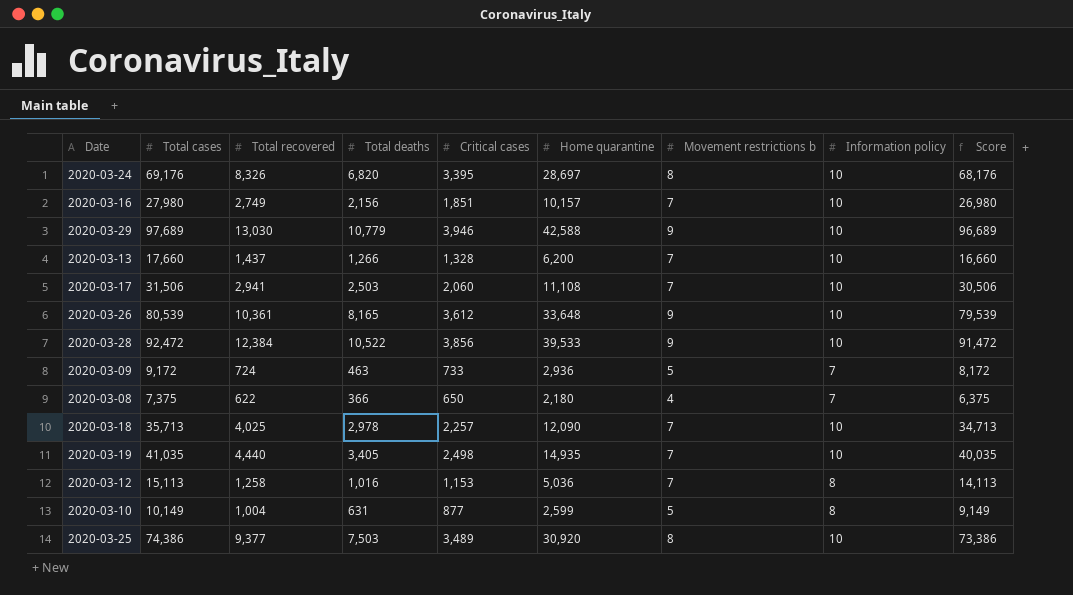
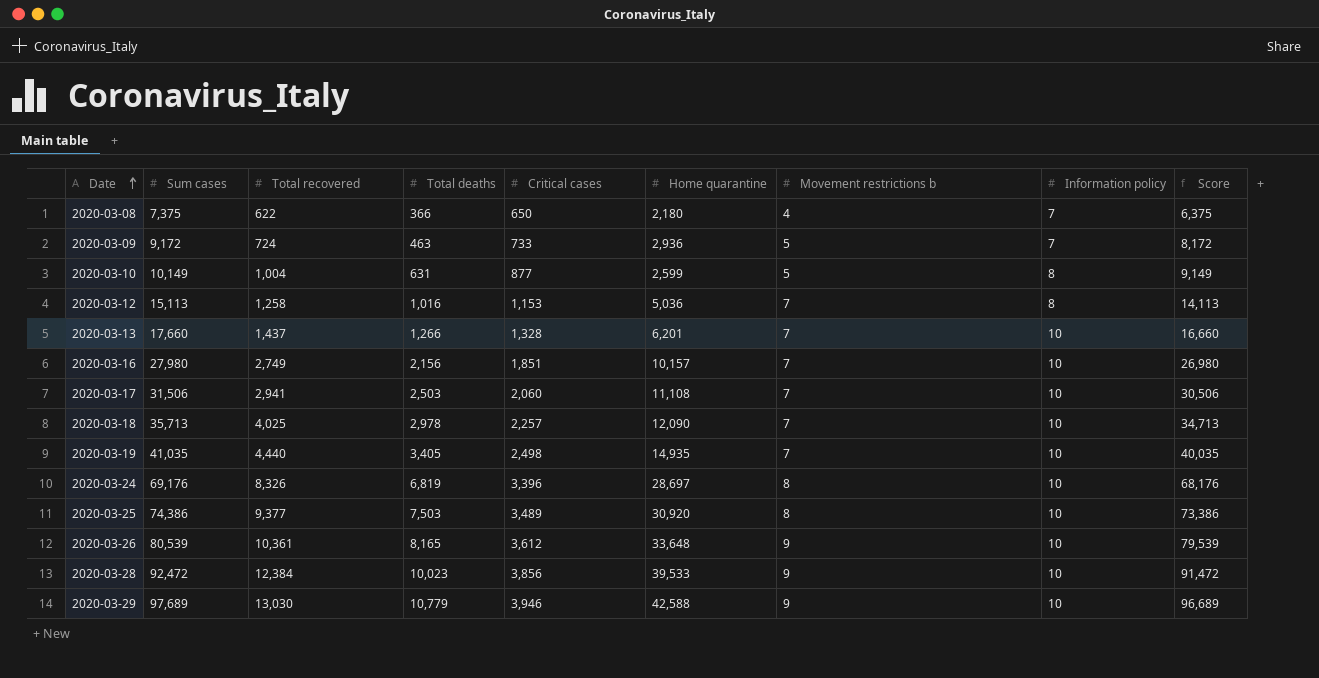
row order: none -> Date ascending
column name: Total cases -> Sum cases
2020-03-13 | Home quarantine: 6,200 -> 6,201
2020-03-24 | Total deaths: 6,820 -> 6,819
2020-03-24 | Critical cases: 3,395 -> 3,396
2020-03-28 | Total deaths: 10,522 -> 10,023

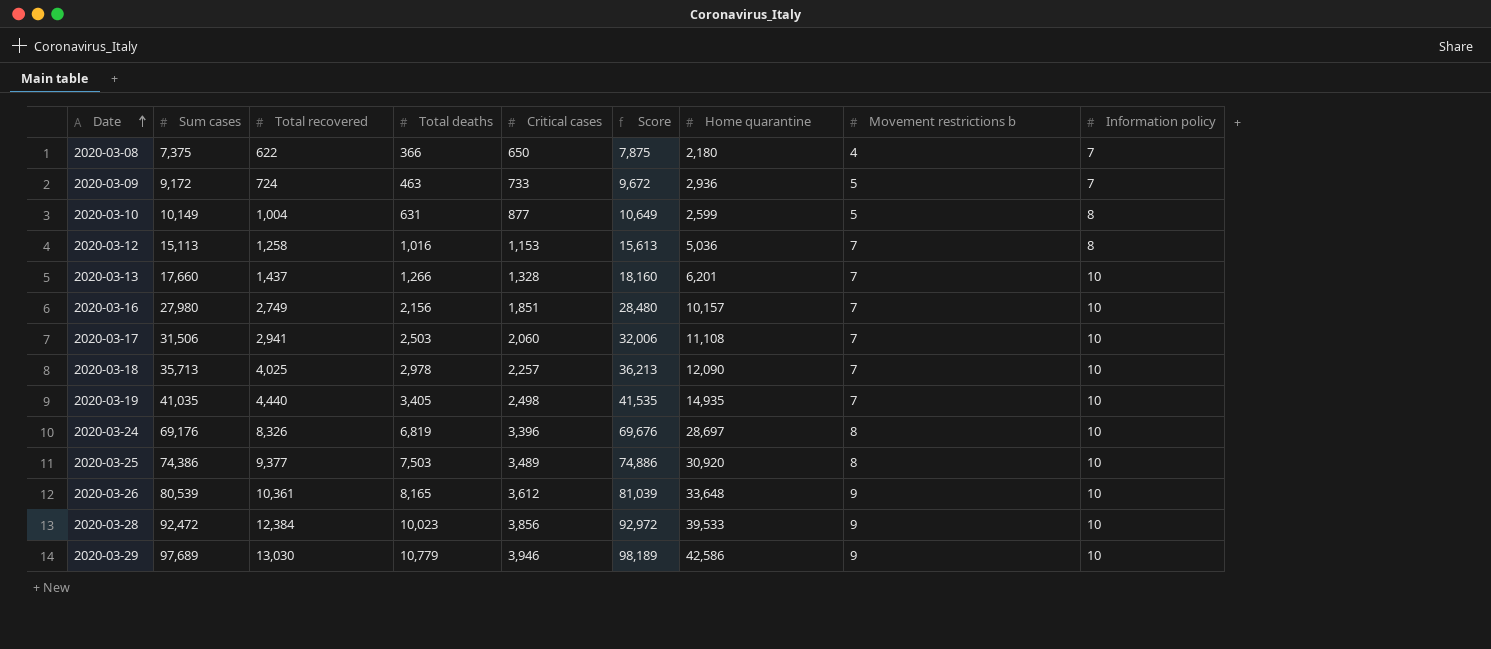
column Score | formula: [Sum cases] - 1000 -> [Sum cases] + 500
column Score | position: 9 -> 6
2020-03-29 | Home quarantine: 42,588 -> 42,586

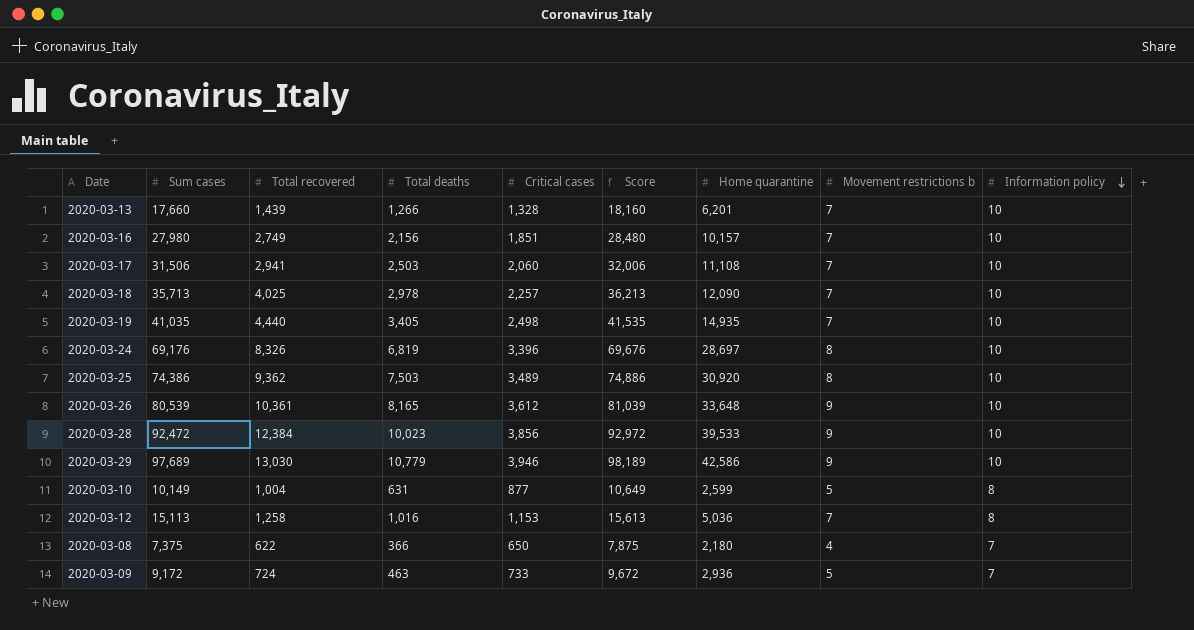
row order: Date ascending -> Information policy descending
2020-03-13 | Total recovered: 1,437 -> 1,439
2020-03-25 | Total recovered: 9,377 -> 9,362

